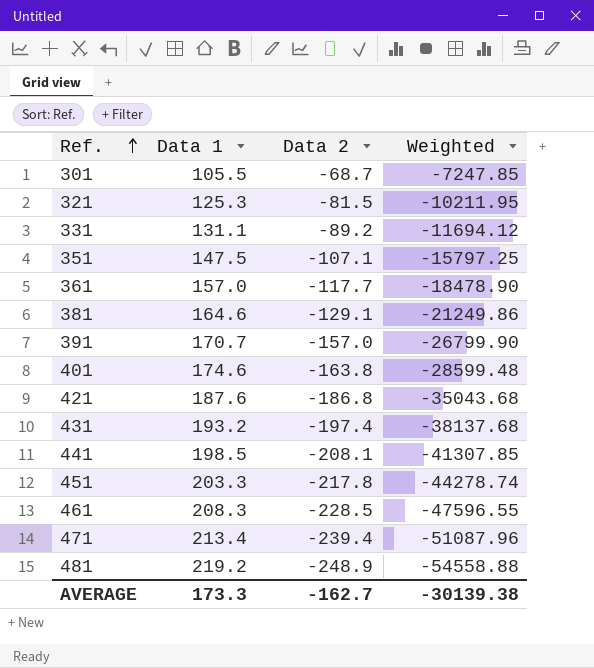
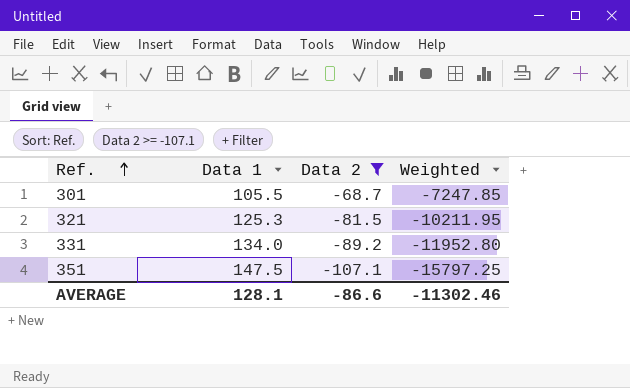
filter: none -> Data 2 >= -107.1
331 | Data 1: 131.1 -> 134.0
331 | Weighted: -11694.12 -> -11952.80
AVERAGE | Data 1: 173.3 -> 128.1
AVERAGE | Data 2: -162.7 -> -86.6
AVERAGE | Weighted: -30139.38 -> -11302.46

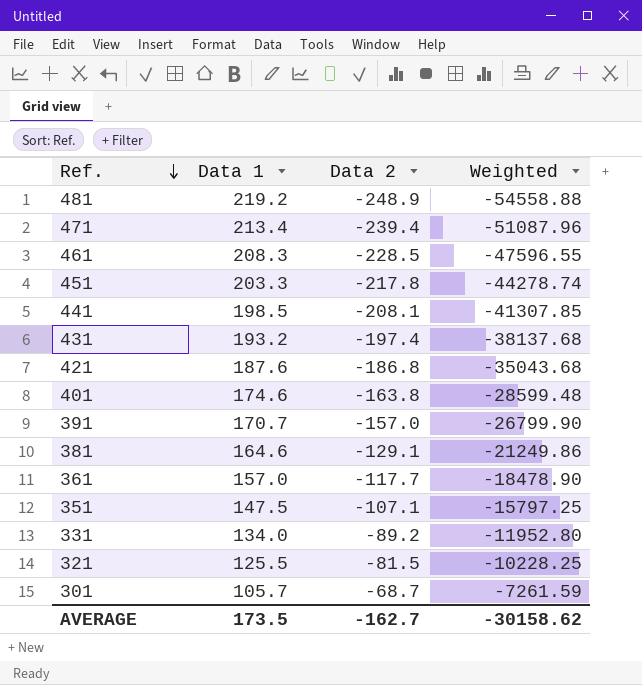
filter: Data 2 >= -107.1 -> none
row order: Ref. ascending -> Ref. descending
321 | Data 1: 125.3 -> 125.5
321 | Weighted: -10211.95 -> -10228.25
301 | Data 1: 105.5 -> 105.7
301 | Weighted: -7247.85 -> -7261.59
AVERAGE | Data 1: 128.1 -> 173.5
AVERAGE | Data 2: -86.6 -> -162.7
AVERAGE | Weighted: -11302.46 -> -30158.62

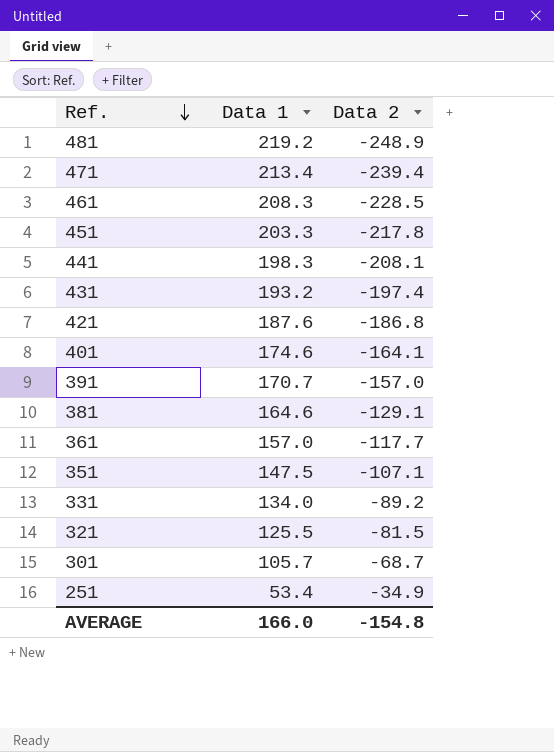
column Weighted | formula: [Data 1] * [Data 2] -> none
441 | Data 1: 198.5 -> 198.3
401 | Data 2: -163.8 -> -164.1
row 251: none -> 53.4 | -34.9
AVERAGE | Data 1: 173.5 -> 166.0
AVERAGE | Data 2: -162.7 -> -154.8

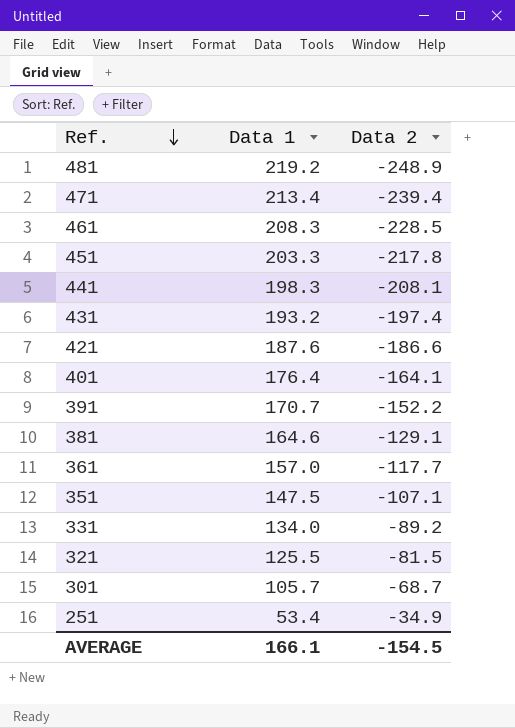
421 | Data 2: -186.8 -> -186.6
401 | Data 1: 174.6 -> 176.4
391 | Data 2: -157.0 -> -152.2
AVERAGE | Data 1: 166.0 -> 166.1
AVERAGE | Data 2: -154.8 -> -154.5

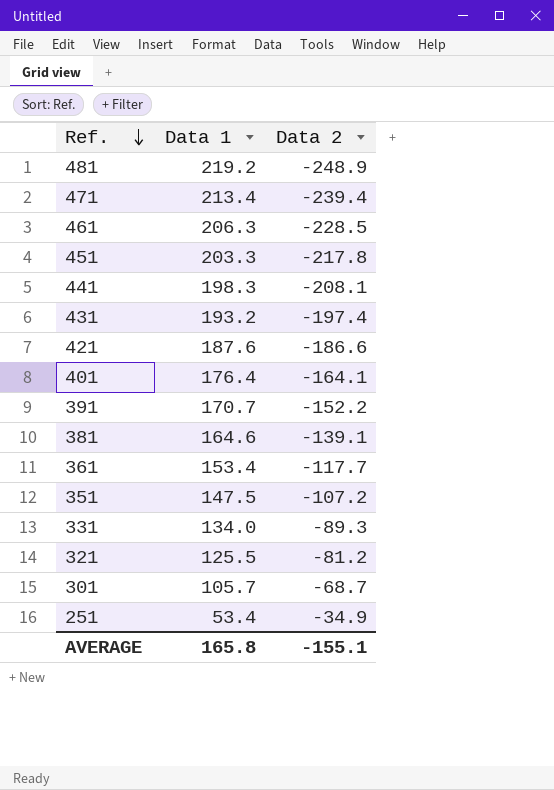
461 | Data 1: 208.3 -> 206.3
381 | Data 2: -129.1 -> -139.1
361 | Data 1: 157.0 -> 153.4
351 | Data 2: -107.1 -> -107.2
331 | Data 2: -89.2 -> -89.3
321 | Data 2: -81.5 -> -81.2
AVERAGE | Data 1: 166.1 -> 165.8
AVERAGE | Data 2: -154.5 -> -155.1

